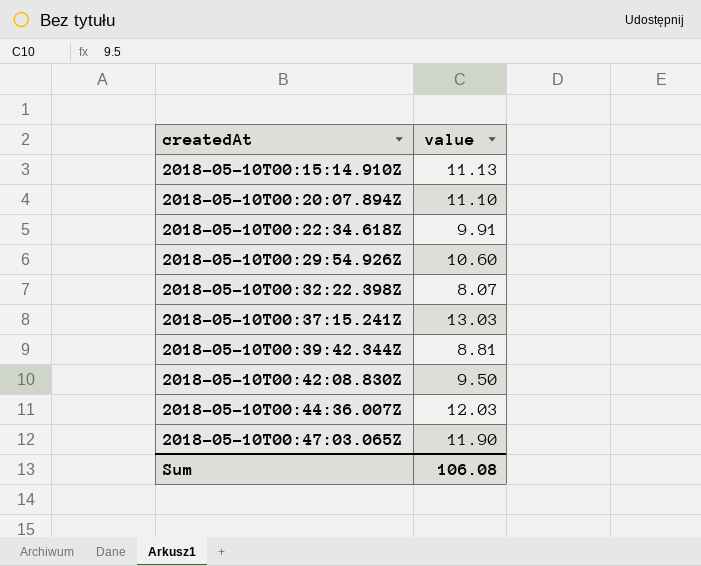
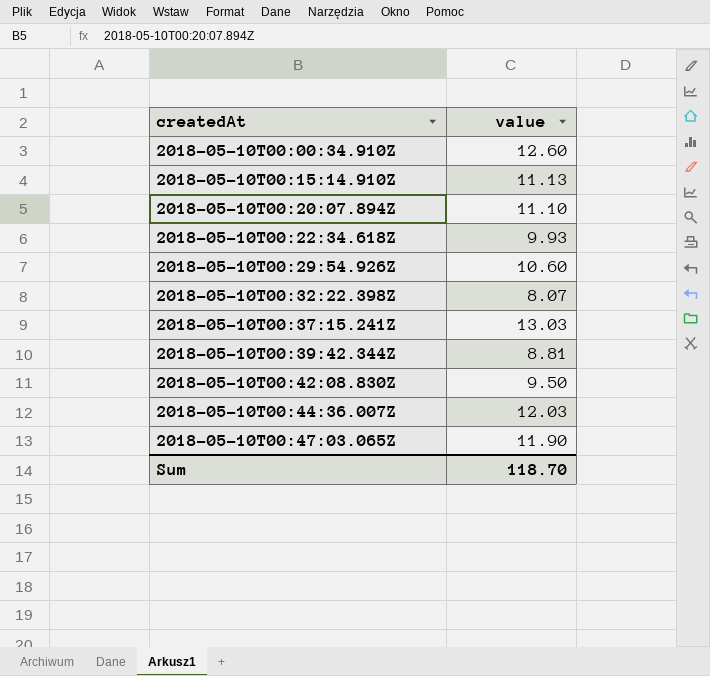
row 2018-05-10T00:00:34.910Z: none -> 12.60
2018-05-10T00:22:34.618Z | value: 9.91 -> 9.93
Sum | value: 106.08 -> 118.70

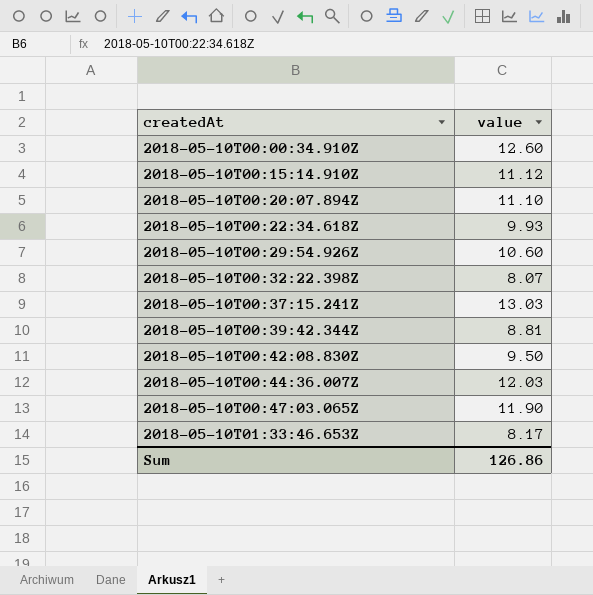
2018-05-10T00:15:14.910Z | value: 11.13 -> 11.12
row 2018-05-10T01:33:46.653Z: none -> 8.17
Sum | value: 118.70 -> 126.86

